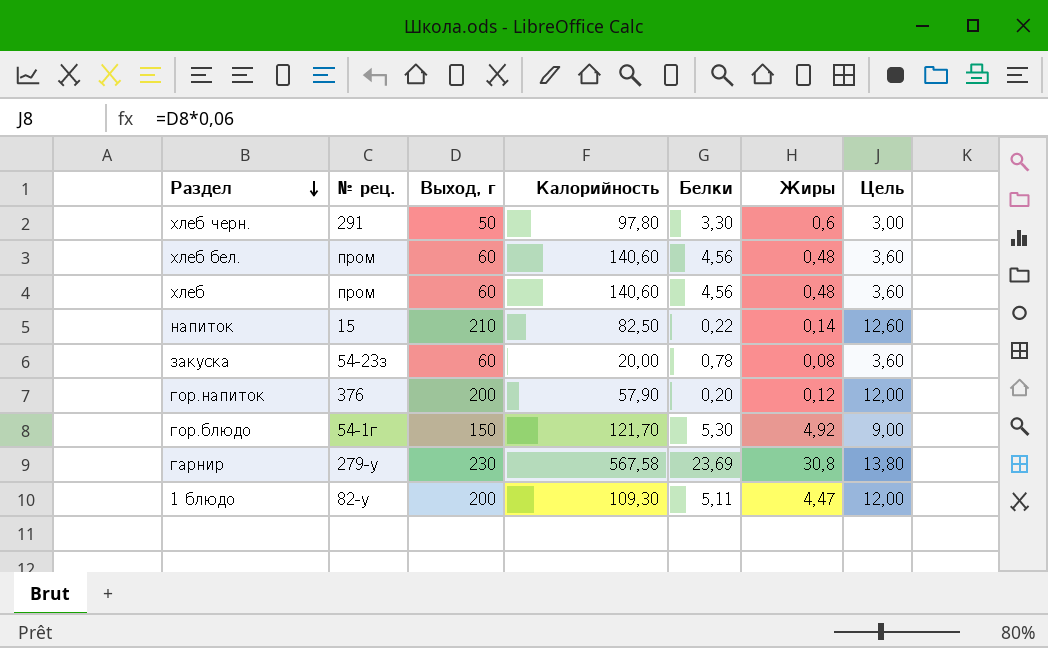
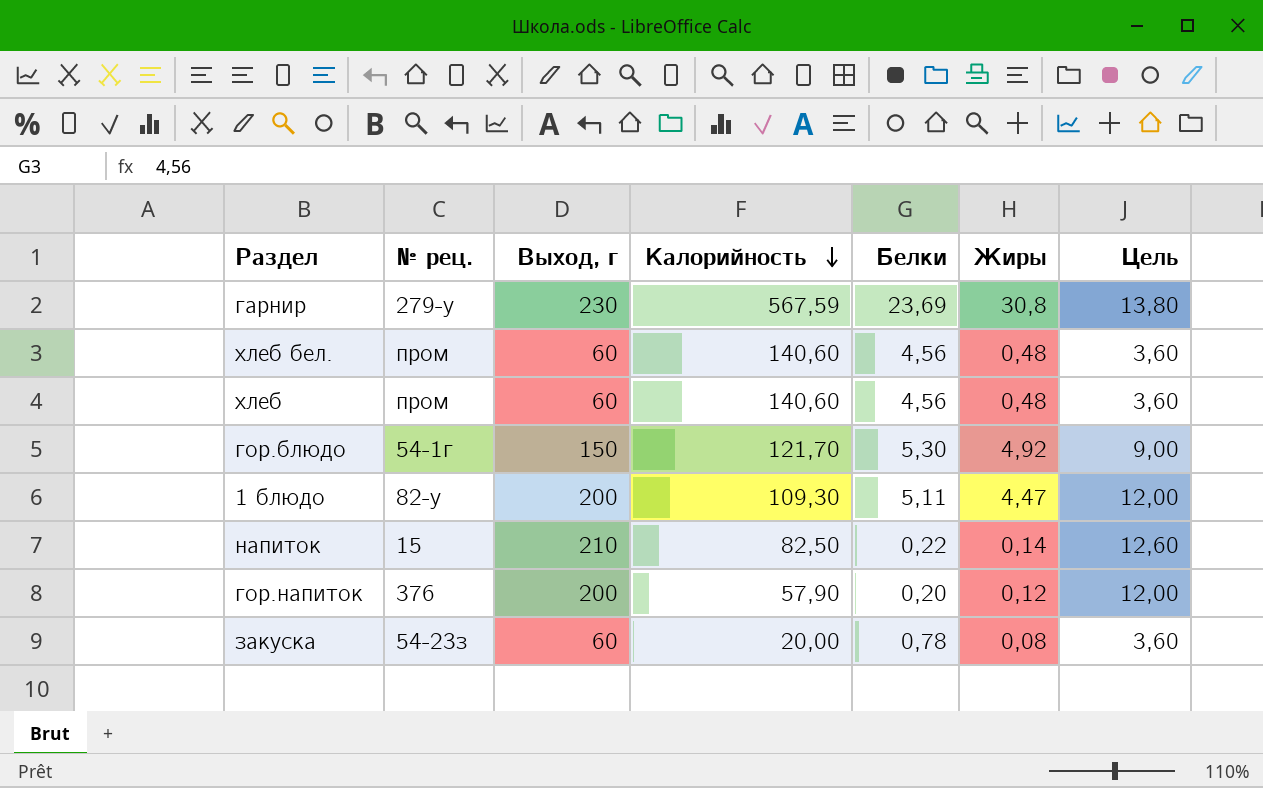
row order: Раздел descending -> Калорийность descending
row хлеб черн.: 291 | 50 | 97,80 | 3,30 | 0,6 | 3,00 -> none
гарнир | Калорийность: 567,58 -> 567,59

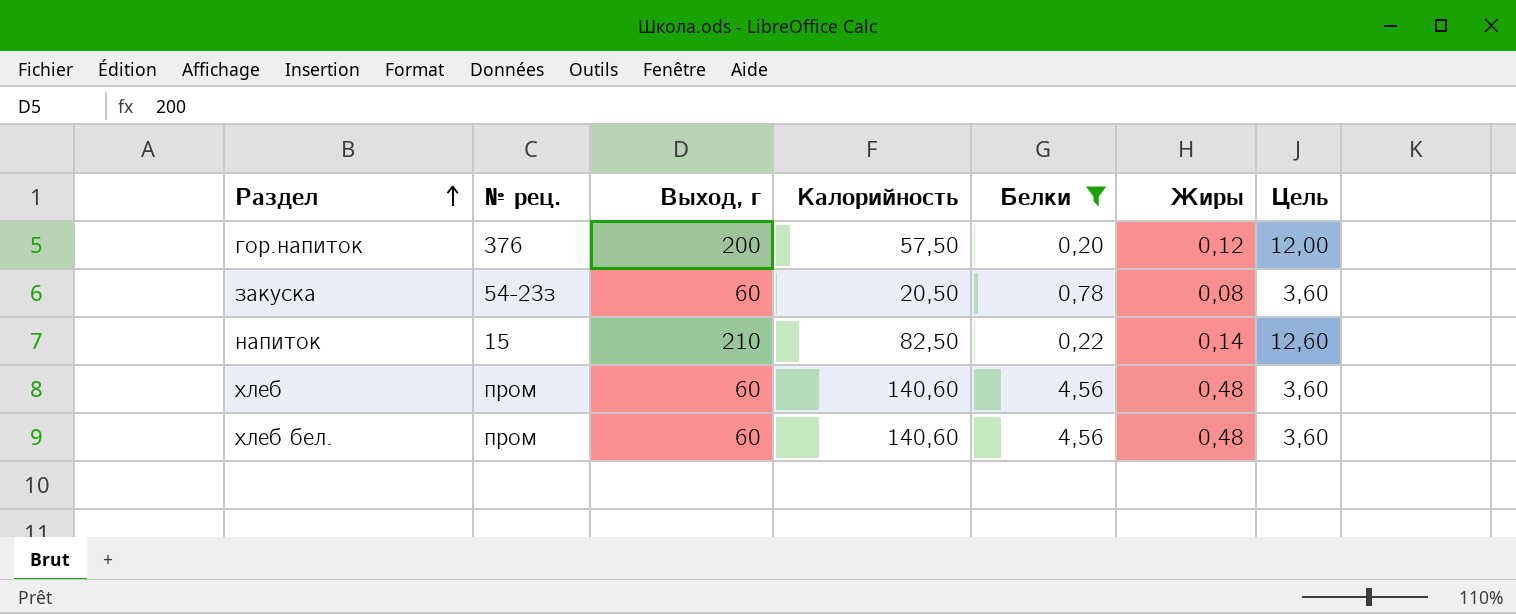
filter: none -> Белки <= 4,56
row order: Калорийность descending -> Раздел ascending
гор.напиток | Калорийность: 57,90 -> 57,50
закуска | Калорийность: 20,00 -> 20,50

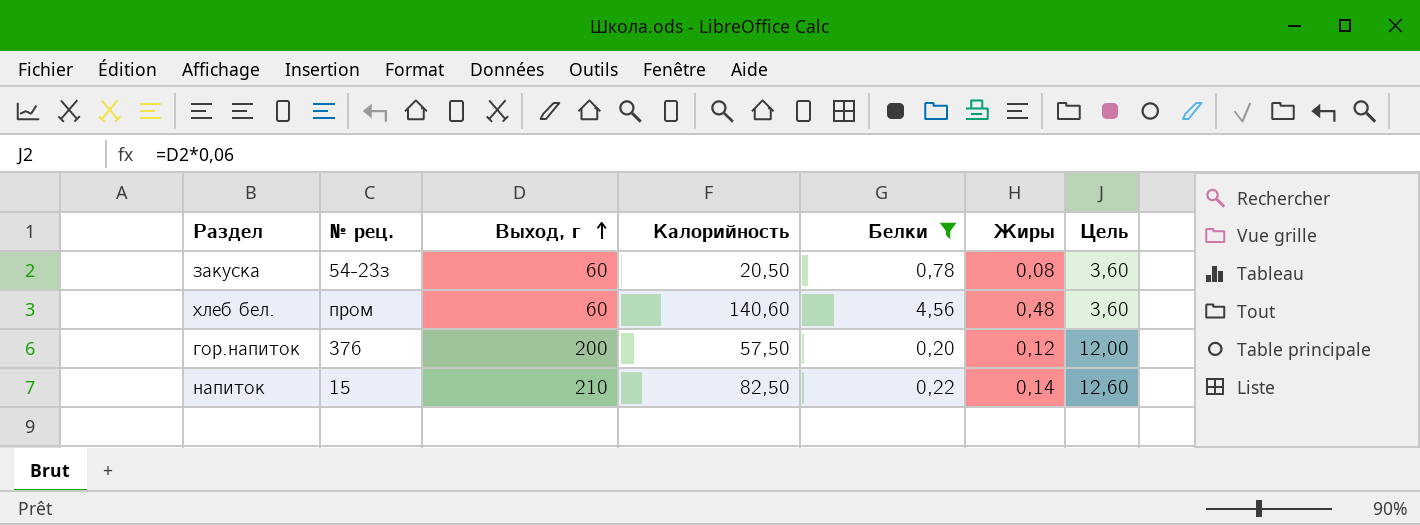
row order: Раздел ascending -> Выход, г ascending
row хлеб: пром | 60 | 140,60 | 4,56 | 0,48 | 3,60 -> none

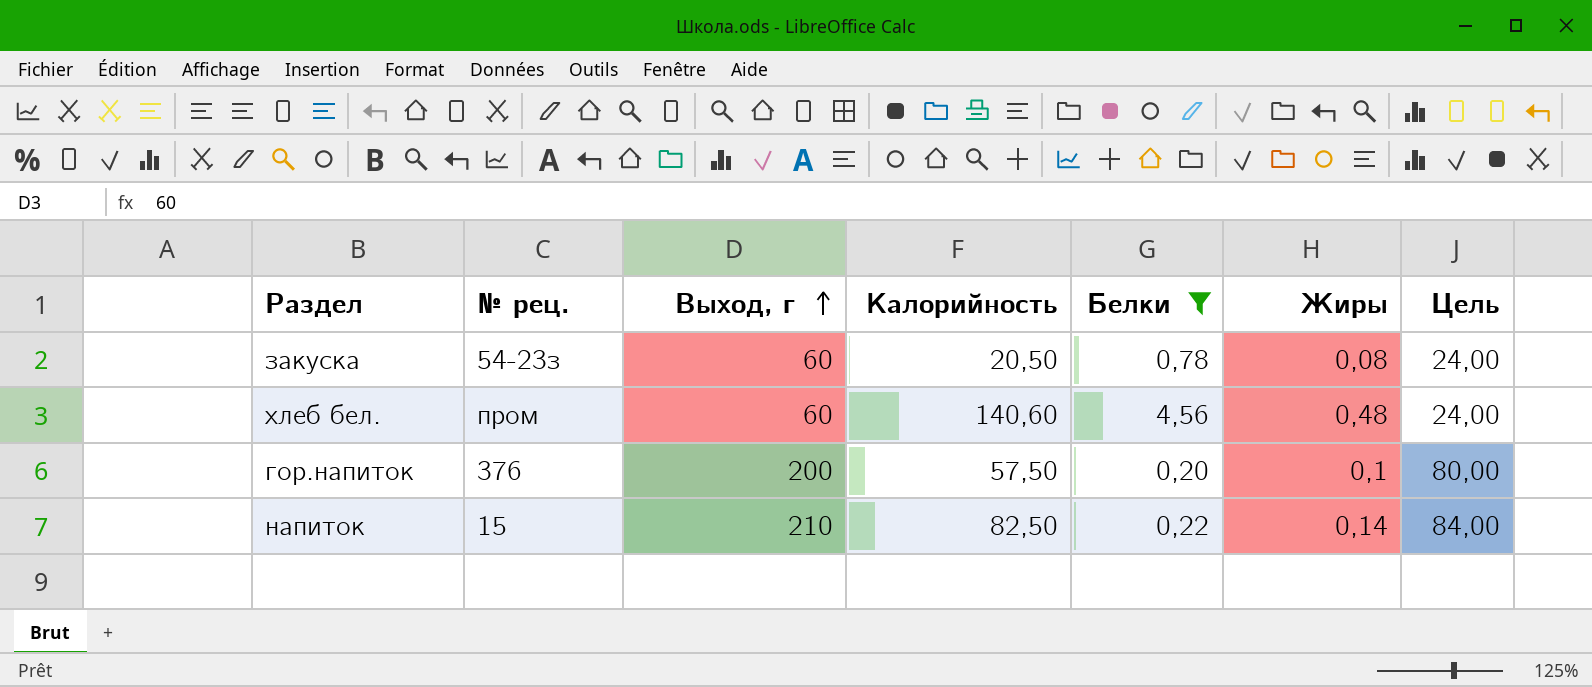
column Цель | formula: [Выход, г] * 0,06 -> [Выход, г] * 0,4
гор.напиток | Жиры: 0,12 -> 0,1

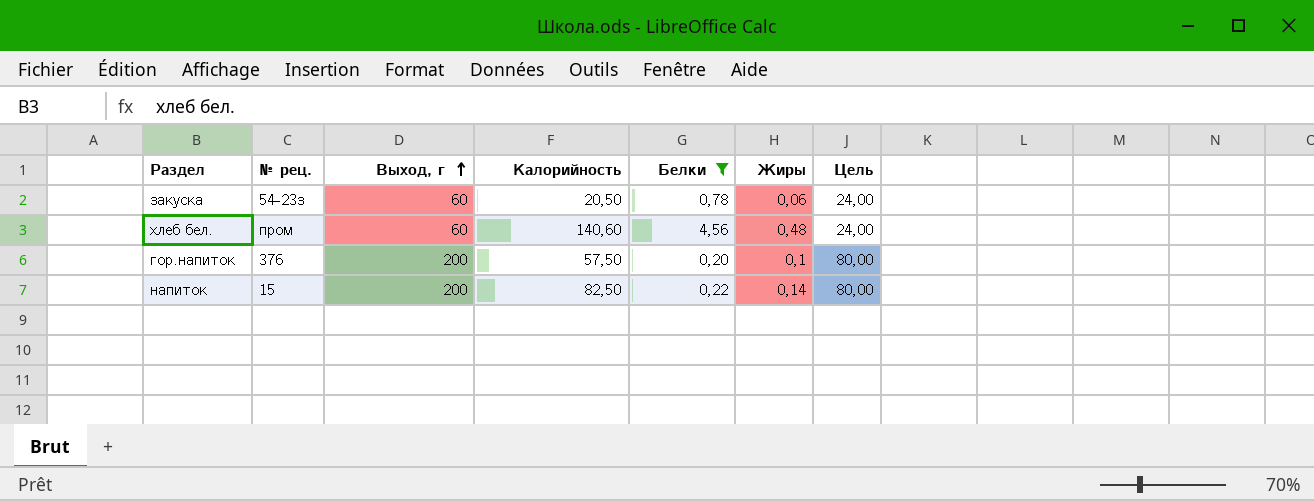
закуска | Жиры: 0,08 -> 0,06
напиток | Выход, г: 210 -> 200
напиток | Цель: 84,00 -> 80,00

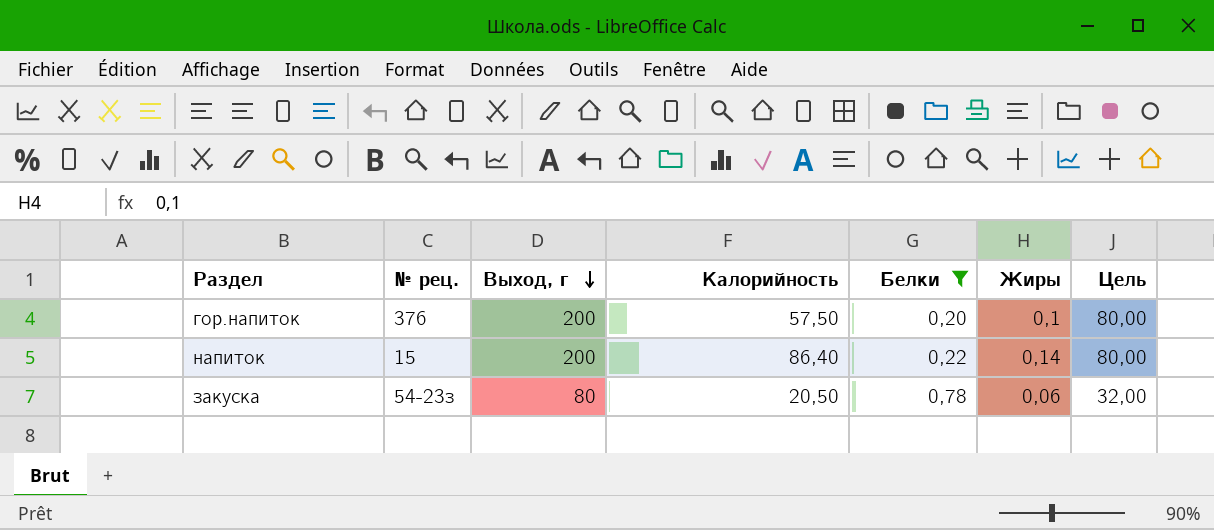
row order: Выход, г ascending -> Выход, г descending
row хлеб бел.: пром | 60 | 140,60 | 4,56 | 0,48 | 24,00 -> none
напиток | Калорийность: 82,50 -> 86,40
закуска | Выход, г: 60 -> 80
закуска | Цель: 24,00 -> 32,00

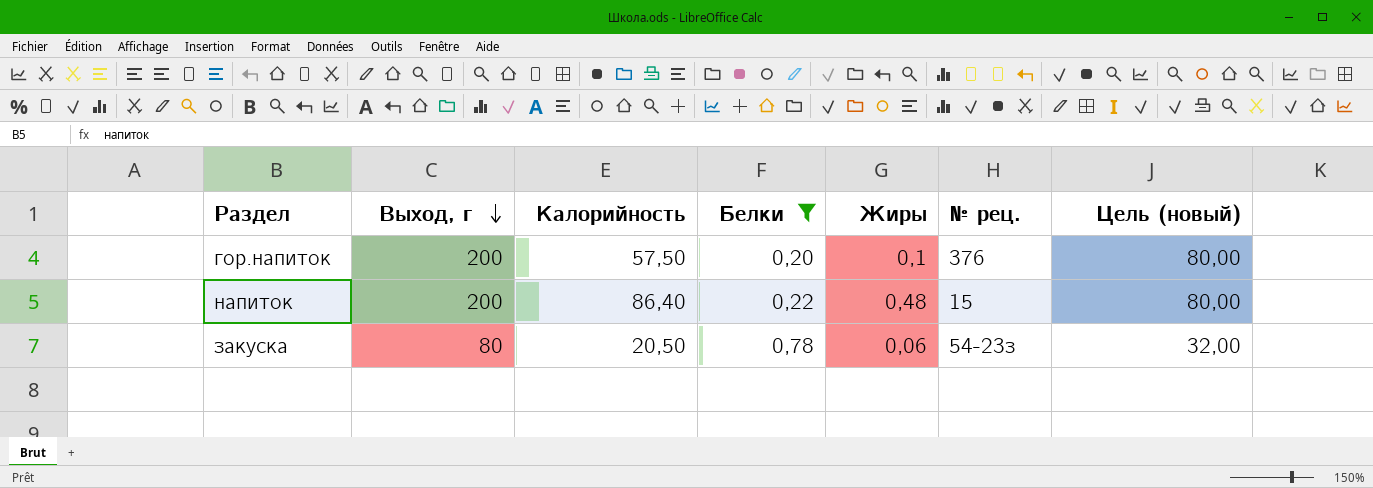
column № рец. | position: 2 -> 6
column name: Цель -> Цель (новый)
напиток | Жиры: 0,14 -> 0,48

